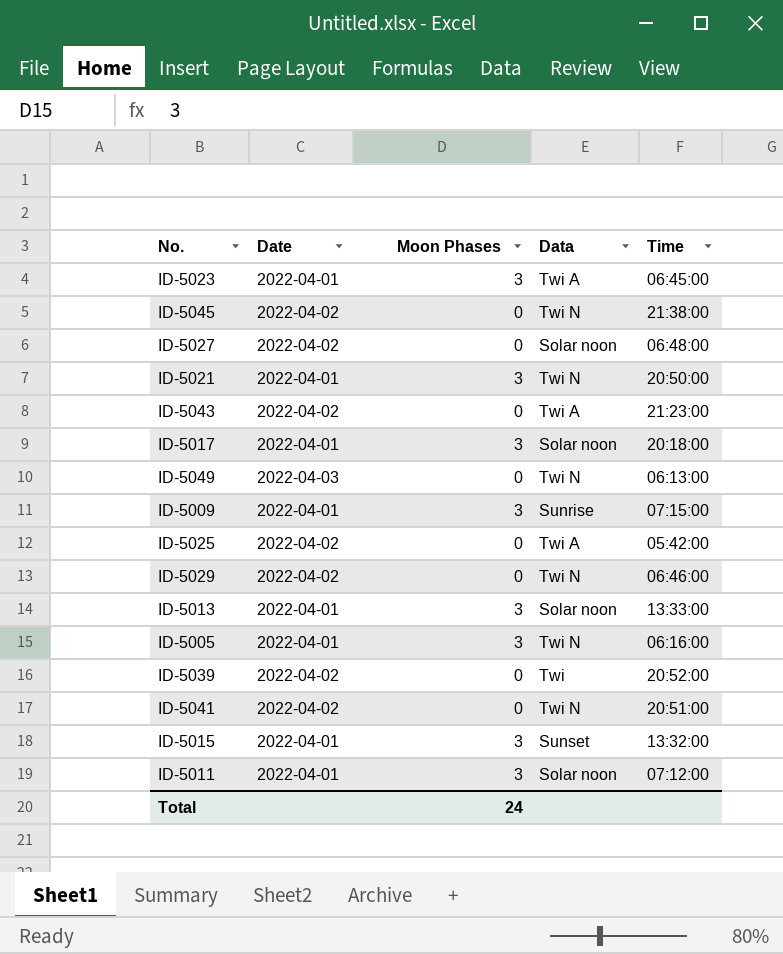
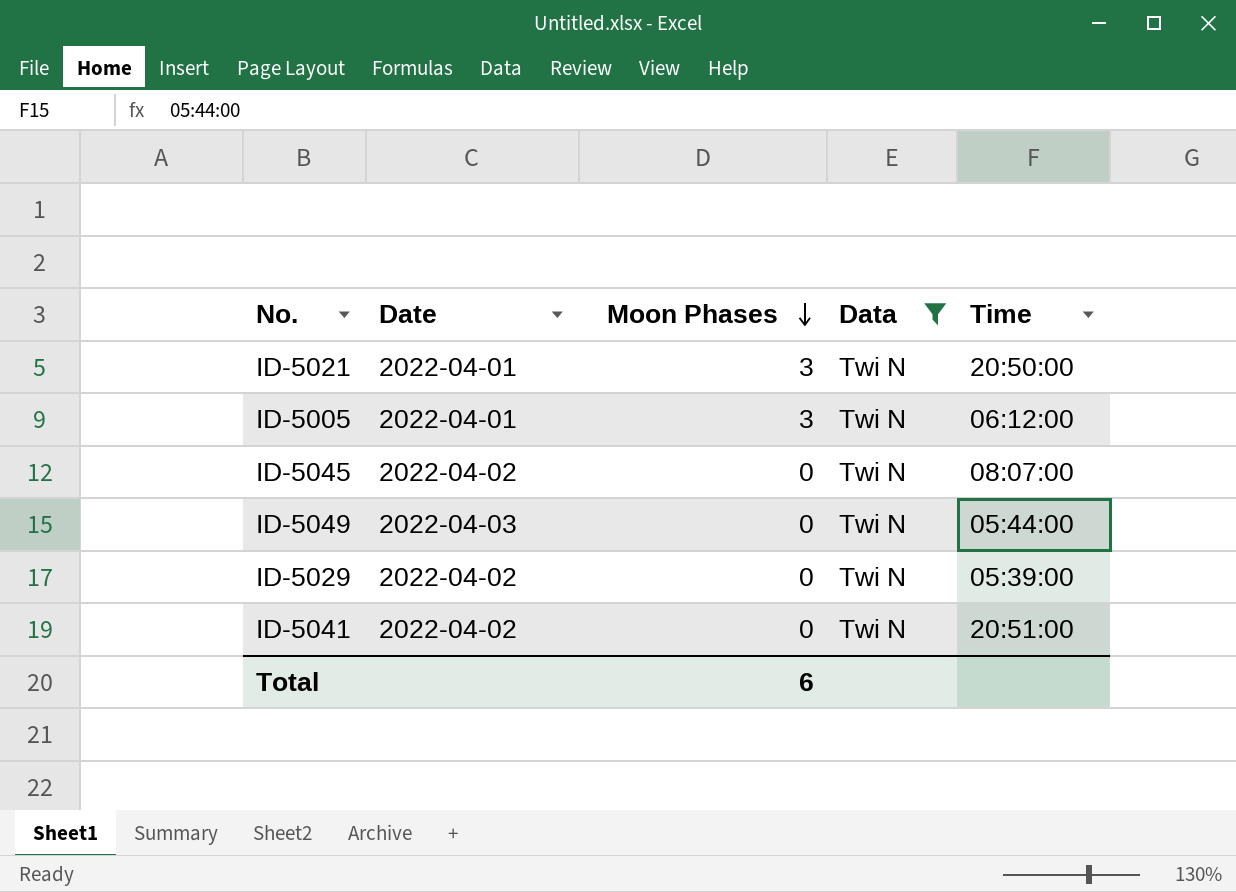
filter: none -> Data = Twi N
row order: none -> Moon Phases descending
ID-5005 | Time: 06:16:00 -> 06:12:00
ID-5045 | Time: 21:38:00 -> 08:07:00
ID-5049 | Time: 06:13:00 -> 05:44:00
ID-5029 | Time: 06:46:00 -> 05:39:00
Total | Moon Phases: 24 -> 6

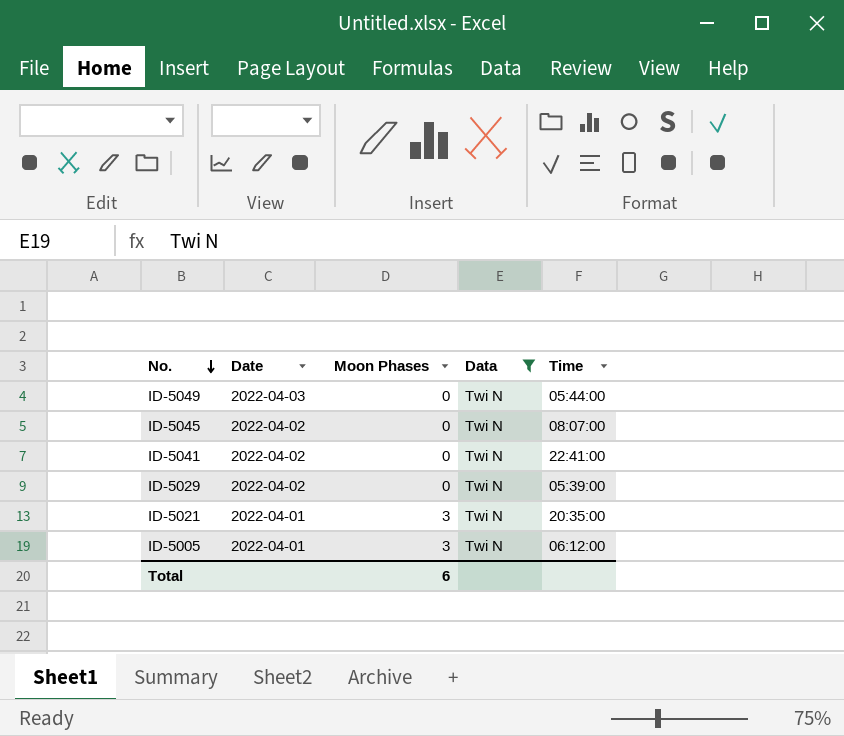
row order: Moon Phases descending -> No. descending
ID-5041 | Time: 20:51:00 -> 22:41:00
ID-5021 | Time: 20:50:00 -> 20:35:00

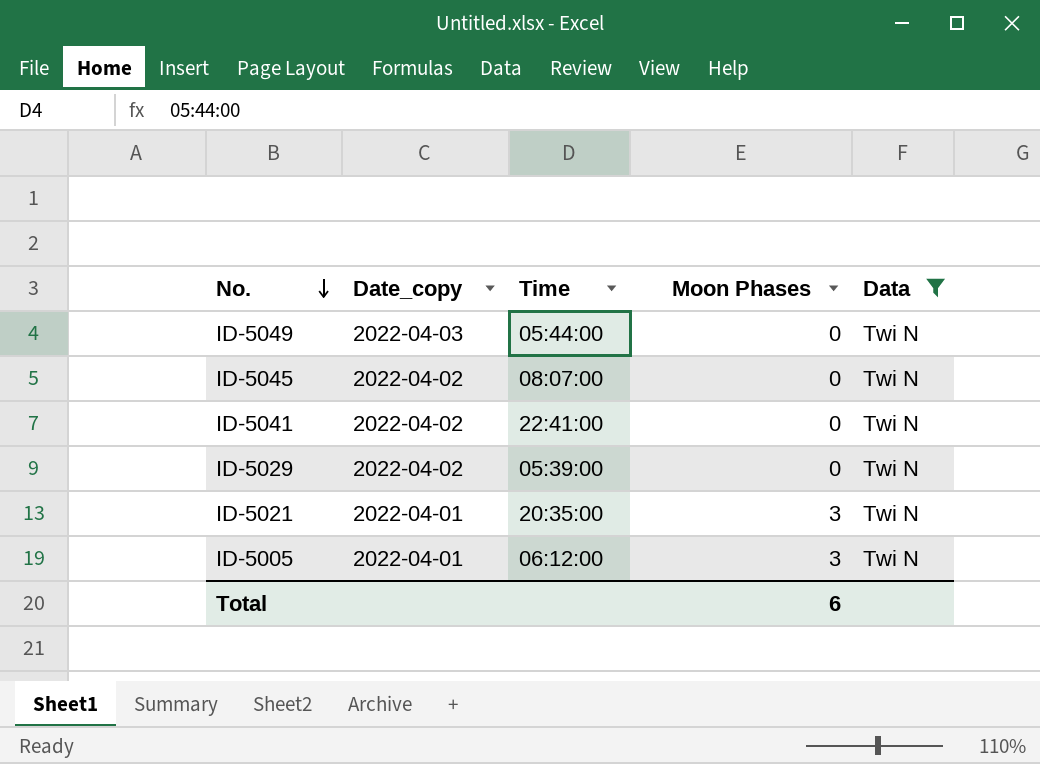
column name: Date -> Date_copy
column Time | position: 5 -> 3

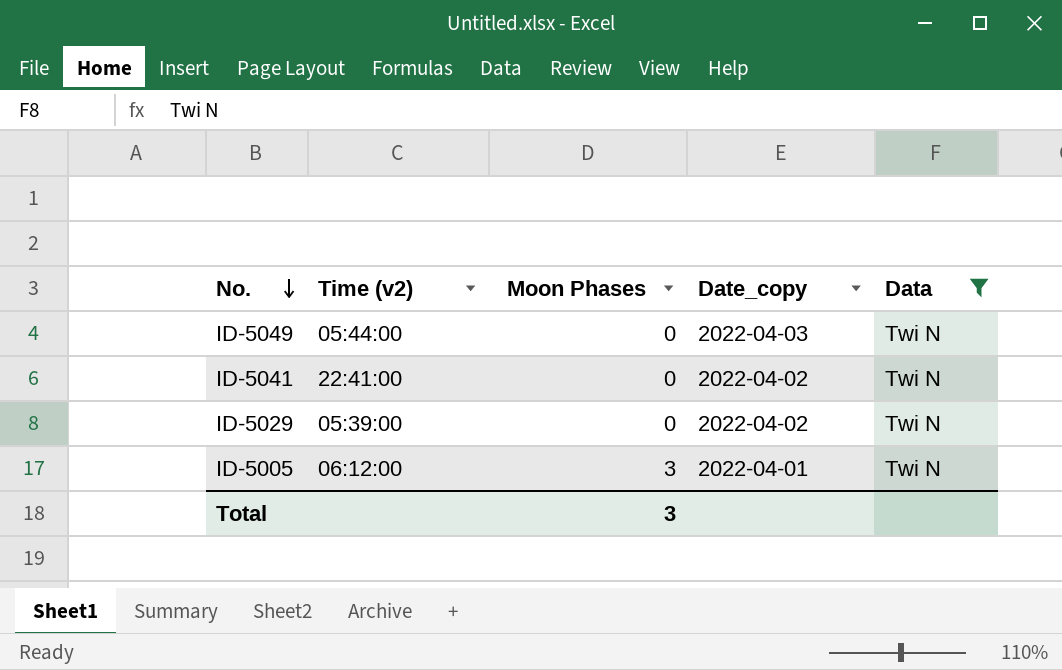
column name: Time -> Time (v2)
column Date_copy | position: 2 -> 4
row ID-5045: 2022-04-02 | 08:07:00 | 0 | Twi N -> none
row ID-5021: 2022-04-01 | 20:35:00 | 3 | Twi N -> none
Total | Moon Phases: 6 -> 3

